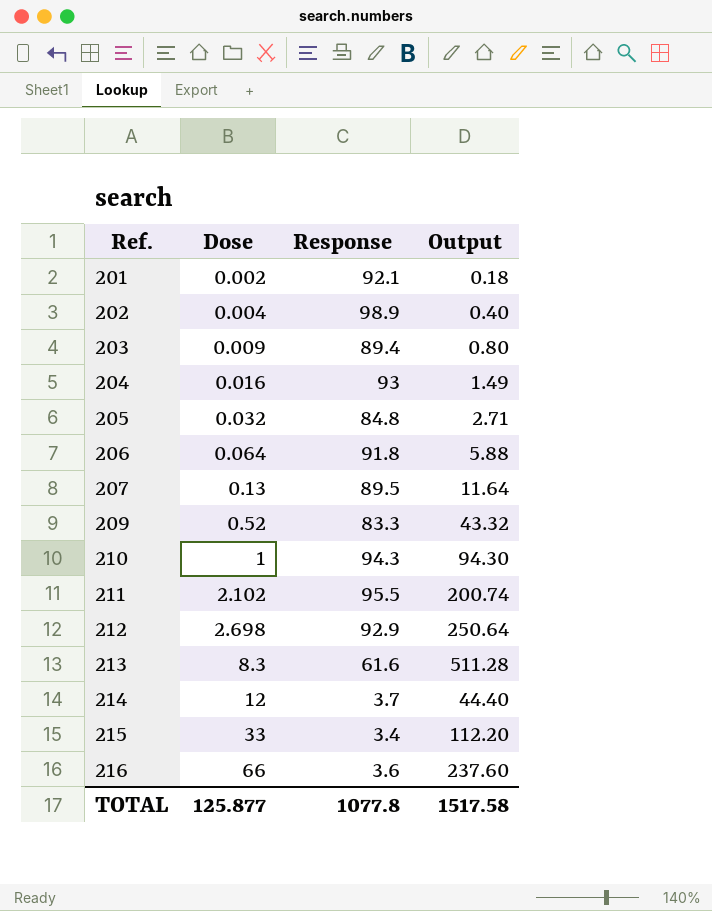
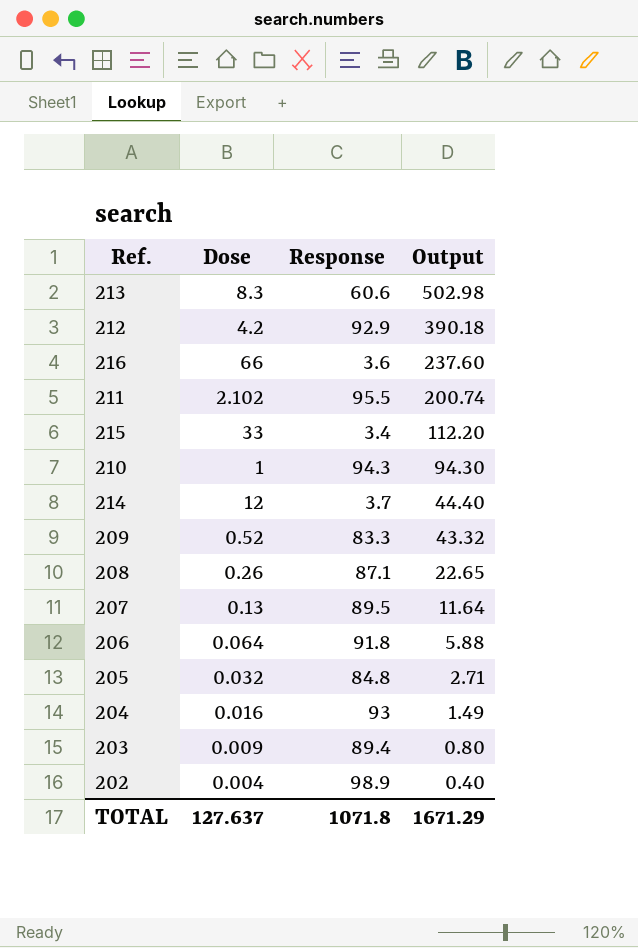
row order: Ref. ascending -> Output descending
row 201: 0.002 | 92.1 | 0.18 -> none
213 | Response: 61.6 -> 60.6
213 | Output: 511.28 -> 502.98
212 | Dose: 2.698 -> 4.2
212 | Output: 250.64 -> 390.18
row 208: none -> 0.26 | 87.1 | 22.65
TOTAL | Dose: 125.877 -> 127.637
TOTAL | Response: 1077.8 -> 1071.8
TOTAL | Output: 1517.58 -> 1671.29

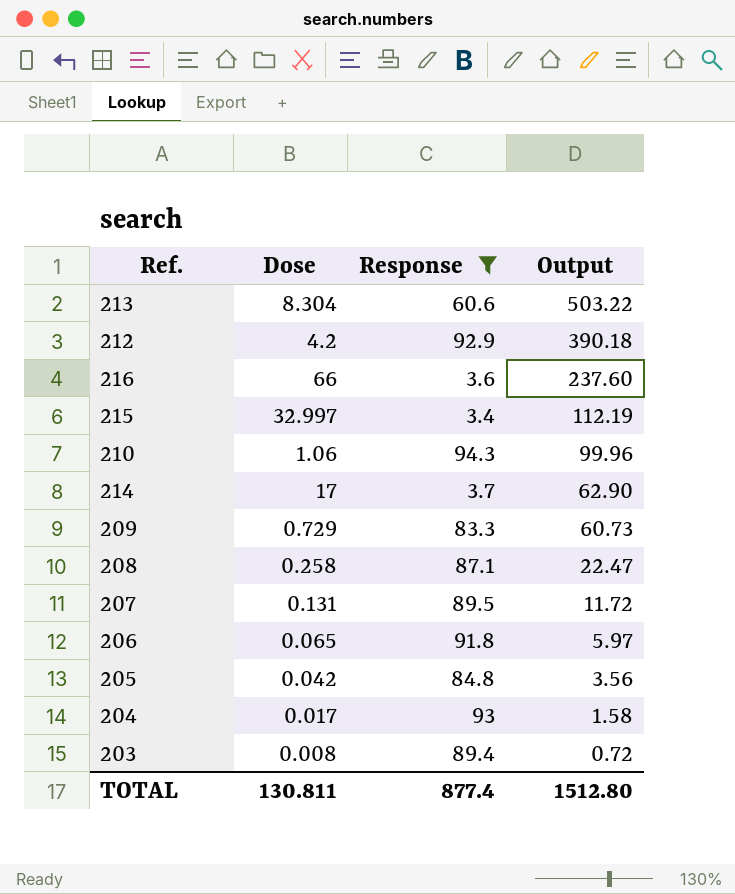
filter: none -> Response <= 94.3
213 | Dose: 8.3 -> 8.304
213 | Output: 502.98 -> 503.22
215 | Dose: 33 -> 32.997
215 | Output: 112.20 -> 112.19
210 | Dose: 1 -> 1.06
210 | Output: 94.30 -> 99.96
214 | Dose: 12 -> 17
214 | Output: 44.40 -> 62.90
209 | Dose: 0.52 -> 0.729
209 | Output: 43.32 -> 60.73
208 | Dose: 0.26 -> 0.258
208 | Output: 22.65 -> 22.47
207 | Dose: 0.13 -> 0.131
207 | Output: 11.64 -> 11.72
206 | Dose: 0.064 -> 0.065
206 | Output: 5.88 -> 5.97
205 | Dose: 0.032 -> 0.042
205 | Output: 2.71 -> 3.56
204 | Dose: 0.016 -> 0.017
204 | Output: 1.49 -> 1.58
203 | Dose: 0.009 -> 0.008
203 | Output: 0.80 -> 0.72
TOTAL | Dose: 127.637 -> 130.811
TOTAL | Response: 1071.8 -> 877.4
TOTAL | Output: 1671.29 -> 1512.80

